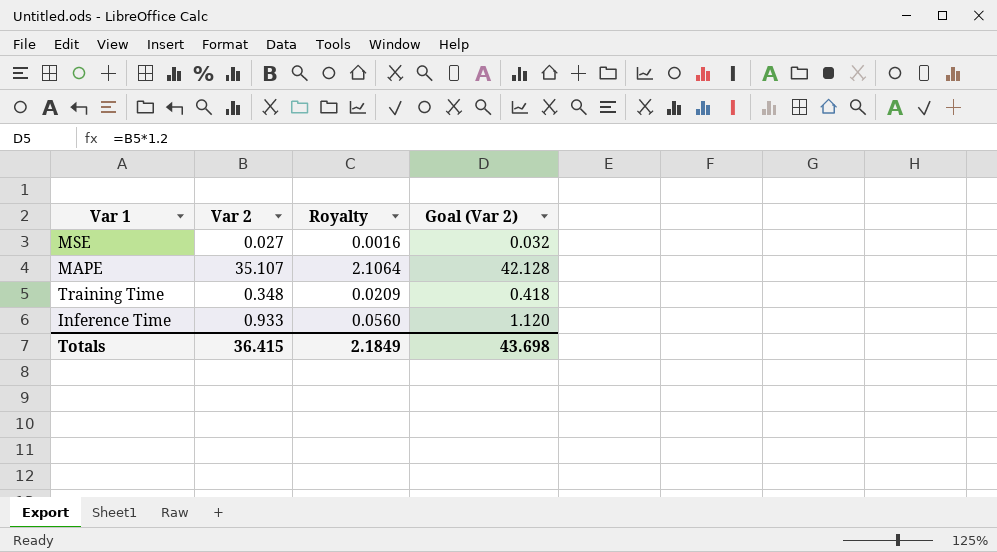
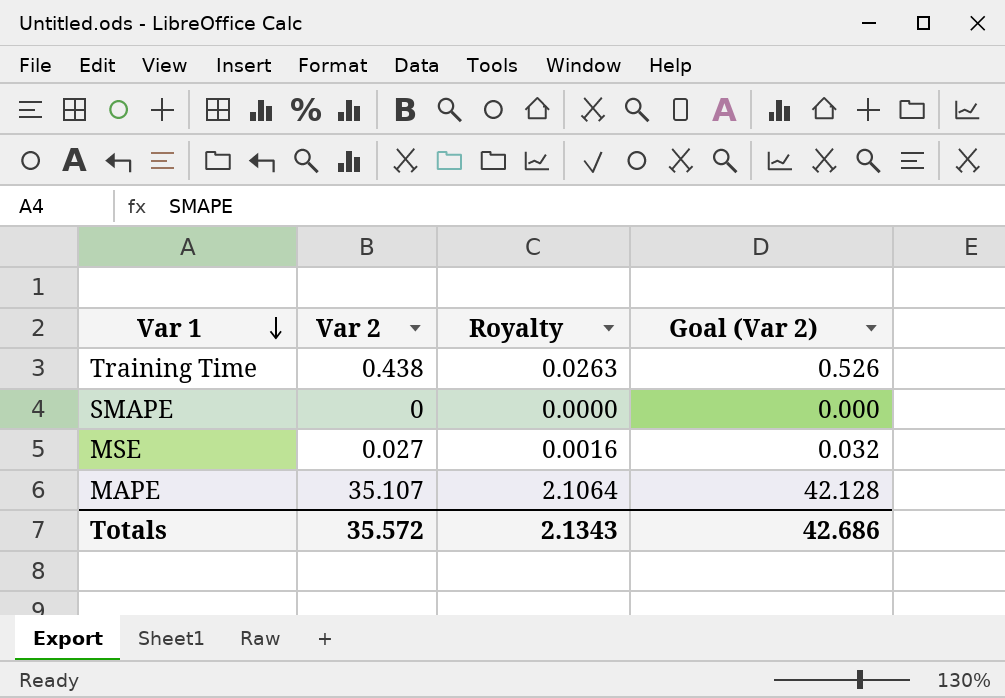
row order: none -> Var 1 descending
row Inference Time: 0.933 | 0.0560 | 1.120 -> none
Training Time | Var 2: 0.348 -> 0.438
Training Time | Royalty: 0.0209 -> 0.0263
Training Time | Goal (Var 2): 0.418 -> 0.526
row SMAPE: none -> 0 | 0.0000 | 0.000
Totals | Var 2: 36.415 -> 35.572
Totals | Royalty: 2.1849 -> 2.1343
Totals | Goal (Var 2): 43.698 -> 42.686

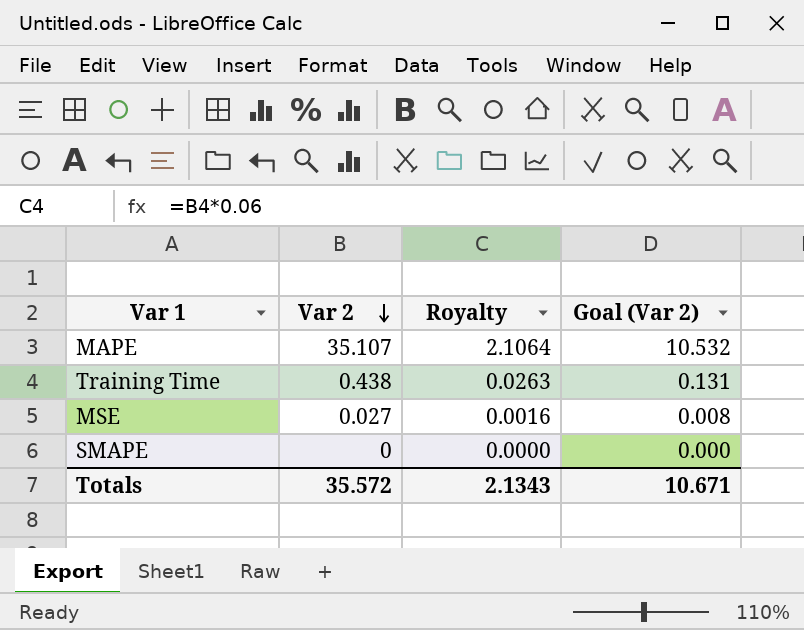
row order: Var 1 descending -> Var 2 descending
column Goal (Var 2) | formula: [Var 2] * 1.2 -> [Var 2] * 0.3
Totals | Goal (Var 2): 42.686 -> 10.671

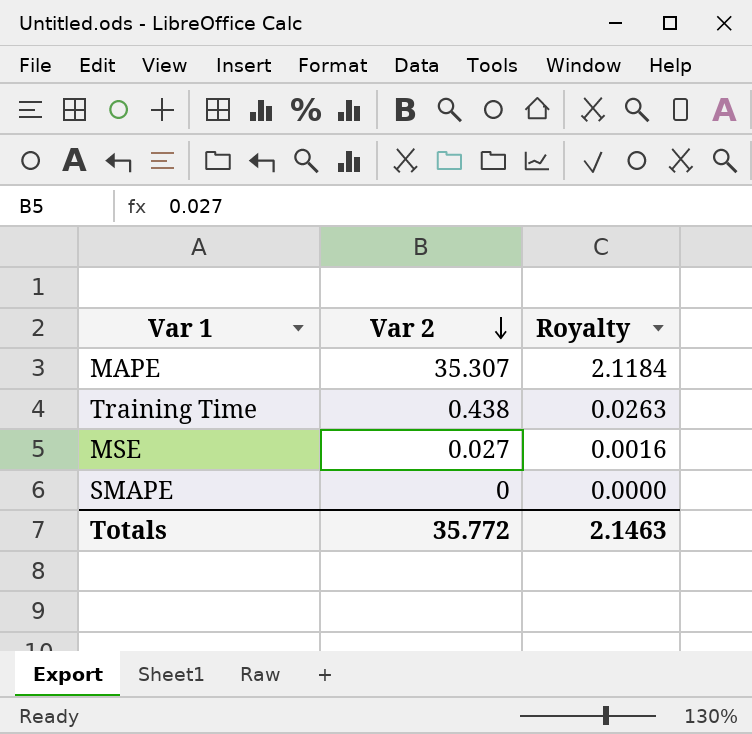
column Goal (Var 2) | formula: [Var 2] * 0.3 -> none
MAPE | Var 2: 35.107 -> 35.307
MAPE | Royalty: 2.1064 -> 2.1184
Totals | Var 2: 35.572 -> 35.772
Totals | Royalty: 2.1343 -> 2.1463

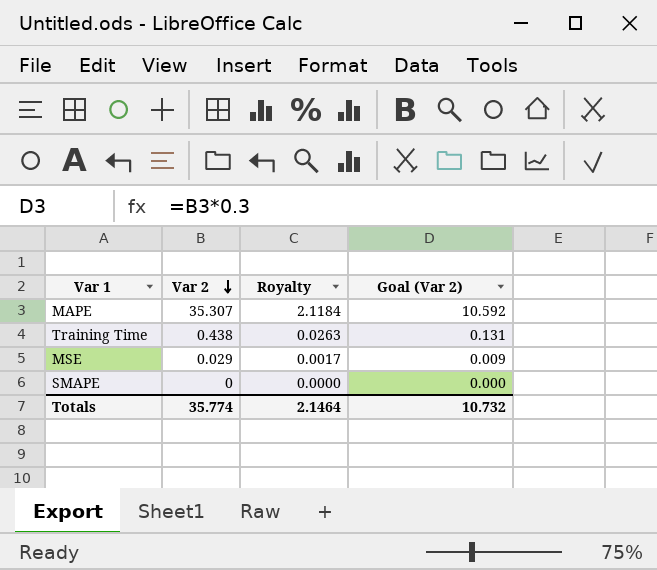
column Goal (Var 2) | formula: none -> [Var 2] * 0.3
MSE | Var 2: 0.027 -> 0.029
MSE | Royalty: 0.0016 -> 0.0017
Totals | Var 2: 35.772 -> 35.774
Totals | Royalty: 2.1463 -> 2.1464

